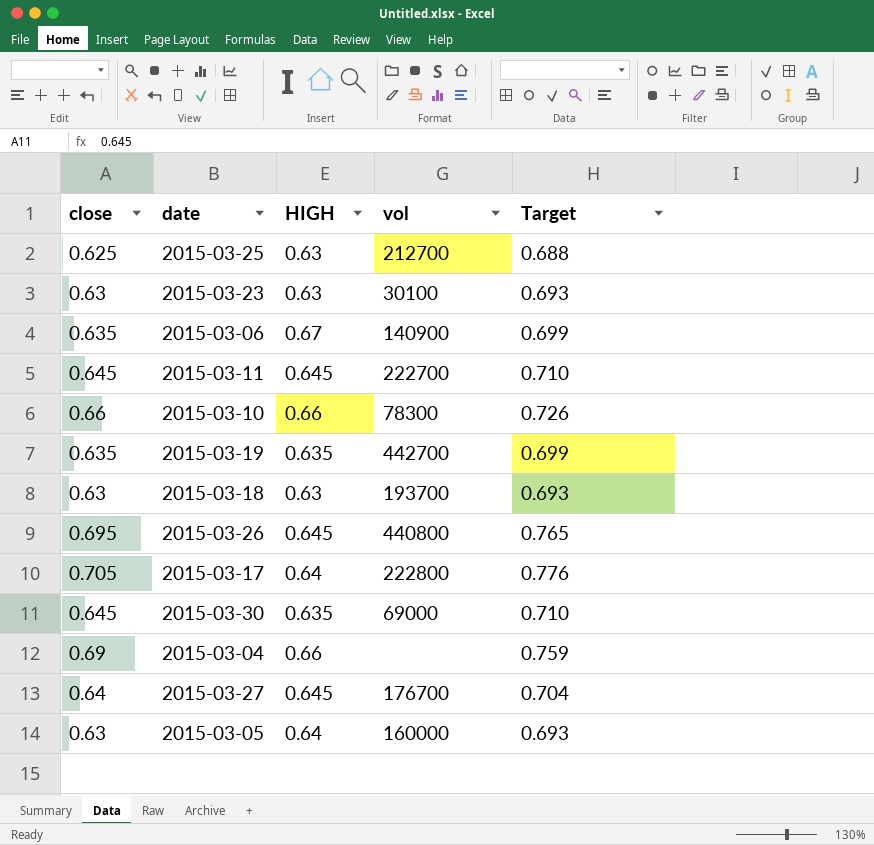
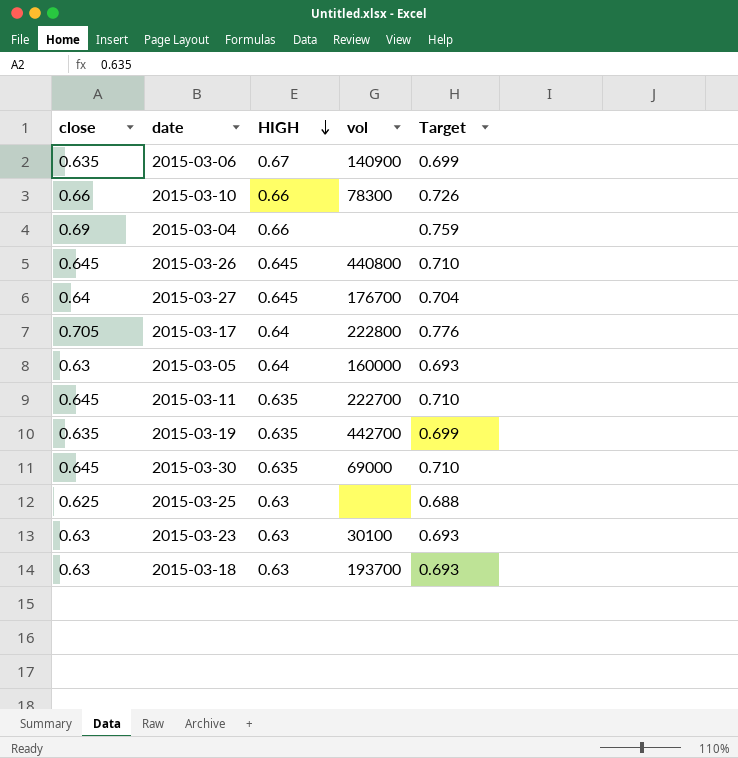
row order: none -> HIGH descending
2015-03-26 | close: 0.695 -> 0.645
2015-03-26 | Target: 0.765 -> 0.710
2015-03-11 | HIGH: 0.645 -> 0.635
2015-03-25 | vol: 212700 -> none

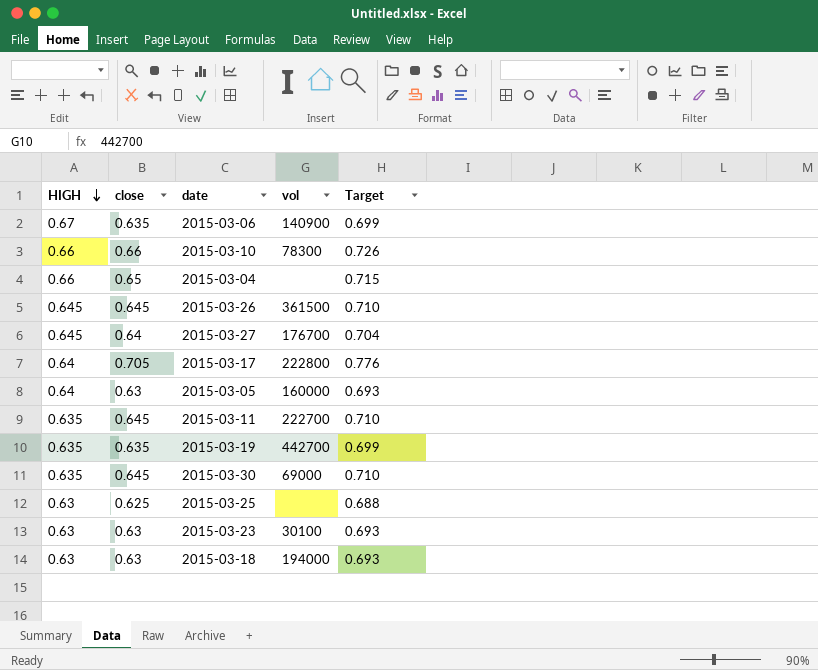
column HIGH | position: 3 -> 1
2015-03-04 | close: 0.69 -> 0.65
2015-03-04 | Target: 0.759 -> 0.715
2015-03-26 | vol: 440800 -> 361500
2015-03-18 | vol: 193700 -> 194000

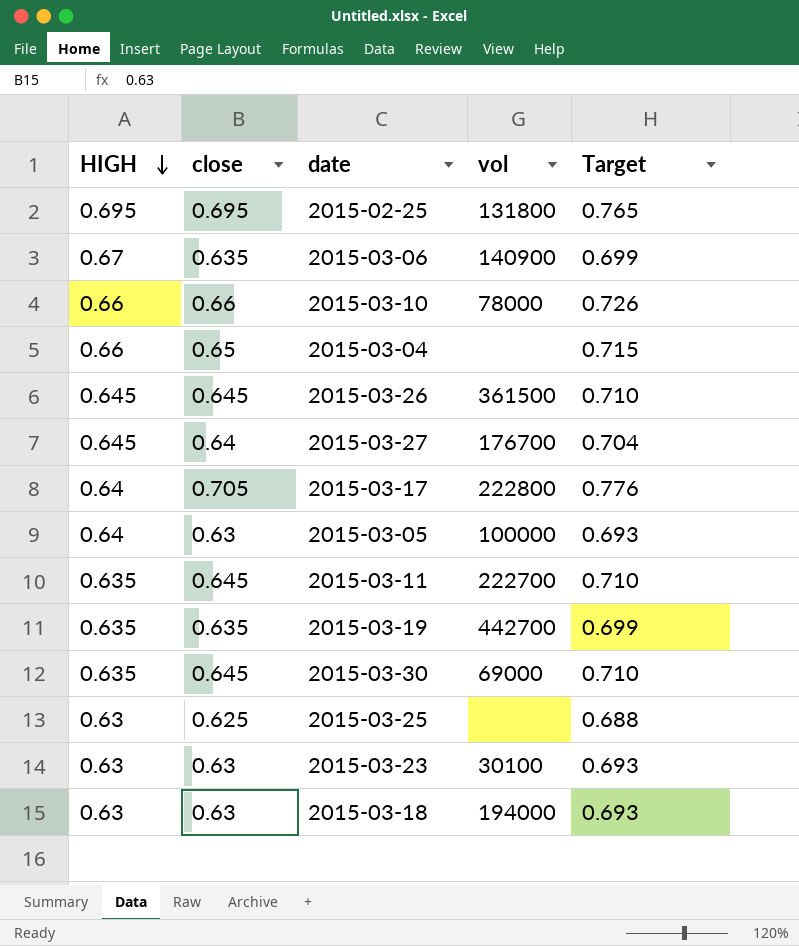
row 2015-02-25: none -> 0.695 | 0.695 | 131800 | 0.765
2015-03-10 | vol: 78300 -> 78000
2015-03-05 | vol: 160000 -> 100000

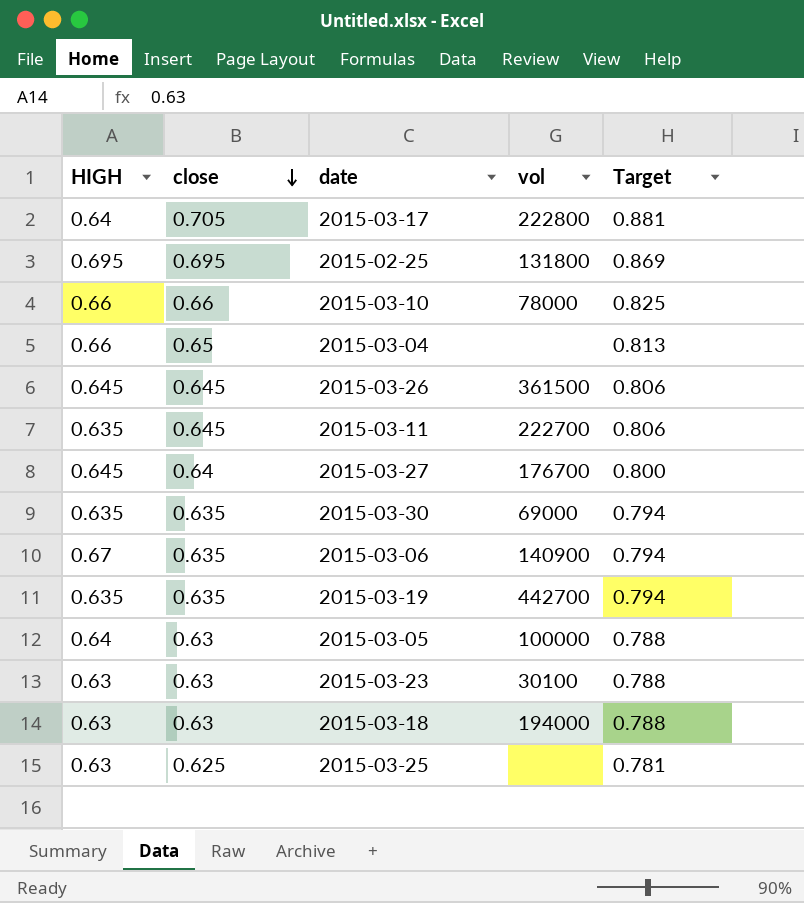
row order: HIGH descending -> close descending
column Target | formula: [close] * 1.1 -> [close] * 1.25
2015-03-30 | close: 0.645 -> 0.635

